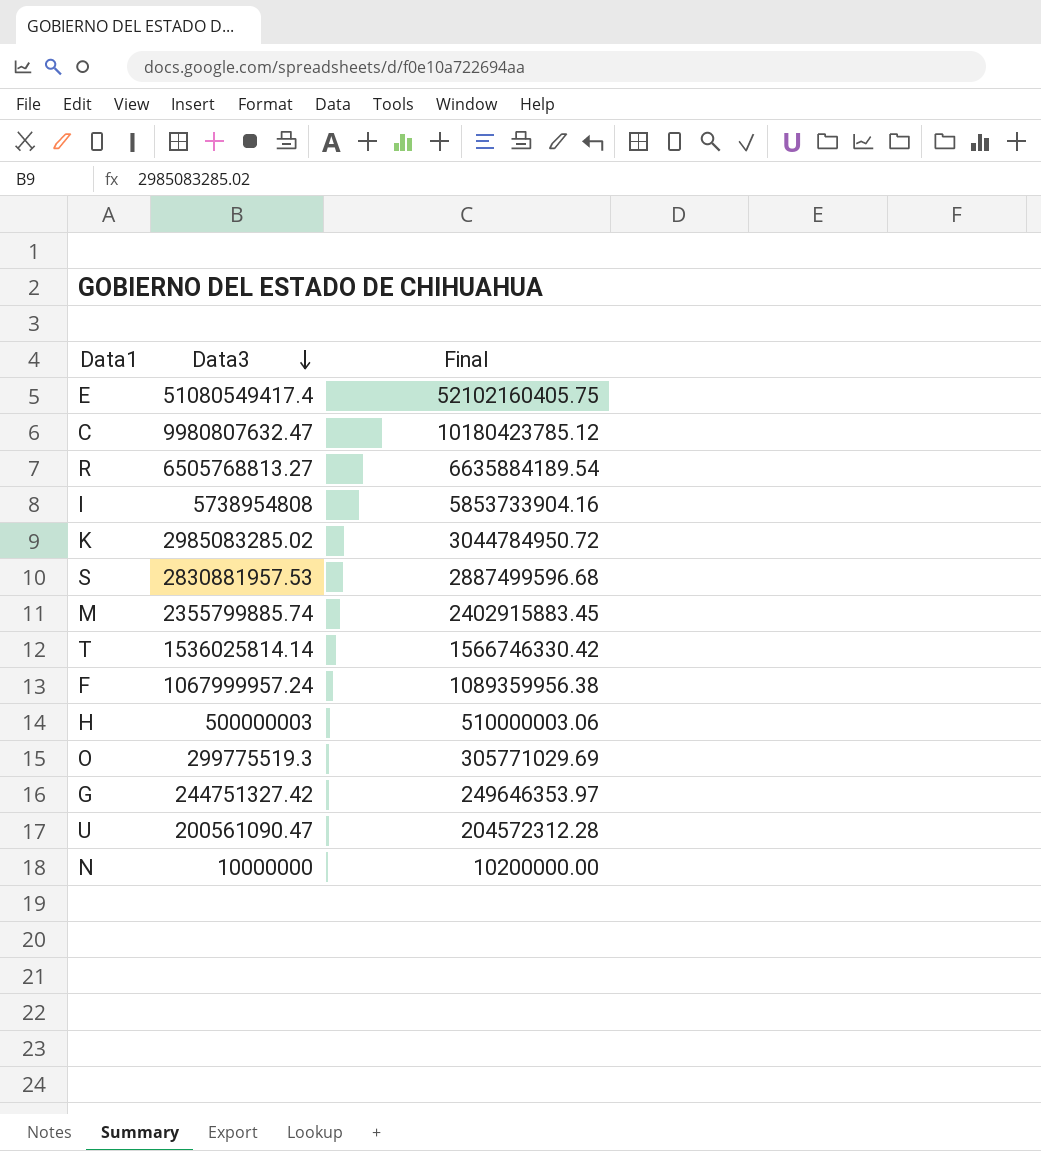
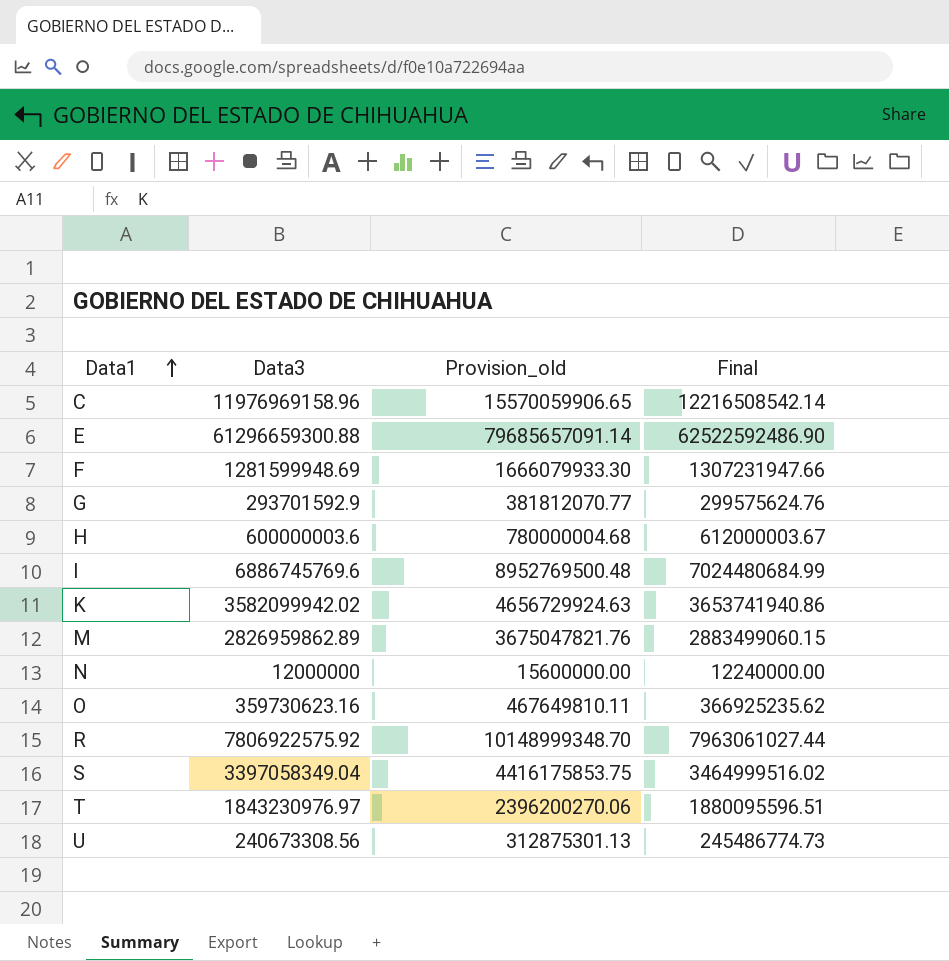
row order: Data3 descending -> Data1 ascending
column Provision_old | formula: none -> [Data3] * 1.3
C | Data3: 9980807632.47 -> 11976969158.96
C | Final: 10180423785.12 -> 12216508542.14
E | Data3: 51080549417.4 -> 61296659300.88
E | Final: 52102160405.75 -> 62522592486.90
F | Data3: 1067999957.24 -> 1281599948.69
F | Final: 1089359956.38 -> 1307231947.66
G | Data3: 244751327.42 -> 293701592.9
G | Final: 249646353.97 -> 299575624.76
H | Data3: 500000003 -> 600000003.6
H | Final: 510000003.06 -> 612000003.67
I | Data3: 5738954808 -> 6886745769.6
I | Final: 5853733904.16 -> 7024480684.99
K | Data3: 2985083285.02 -> 3582099942.02
K | Final: 3044784950.72 -> 3653741940.86
M | Data3: 2355799885.74 -> 2826959862.89
M | Final: 2402915883.45 -> 2883499060.15
N | Data3: 10000000 -> 12000000
N | Final: 10200000.00 -> 12240000.00
O | Data3: 299775519.3 -> 359730623.16
O | Final: 305771029.69 -> 366925235.62
R | Data3: 6505768813.27 -> 7806922575.92
R | Final: 6635884189.54 -> 7963061027.44
S | Data3: 2830881957.53 -> 3397058349.04
S | Final: 2887499596.68 -> 3464999516.02
T | Data3: 1536025814.14 -> 1843230976.97
T | Final: 1566746330.42 -> 1880095596.51
U | Data3: 200561090.47 -> 240673308.56
U | Final: 204572312.28 -> 245486774.73

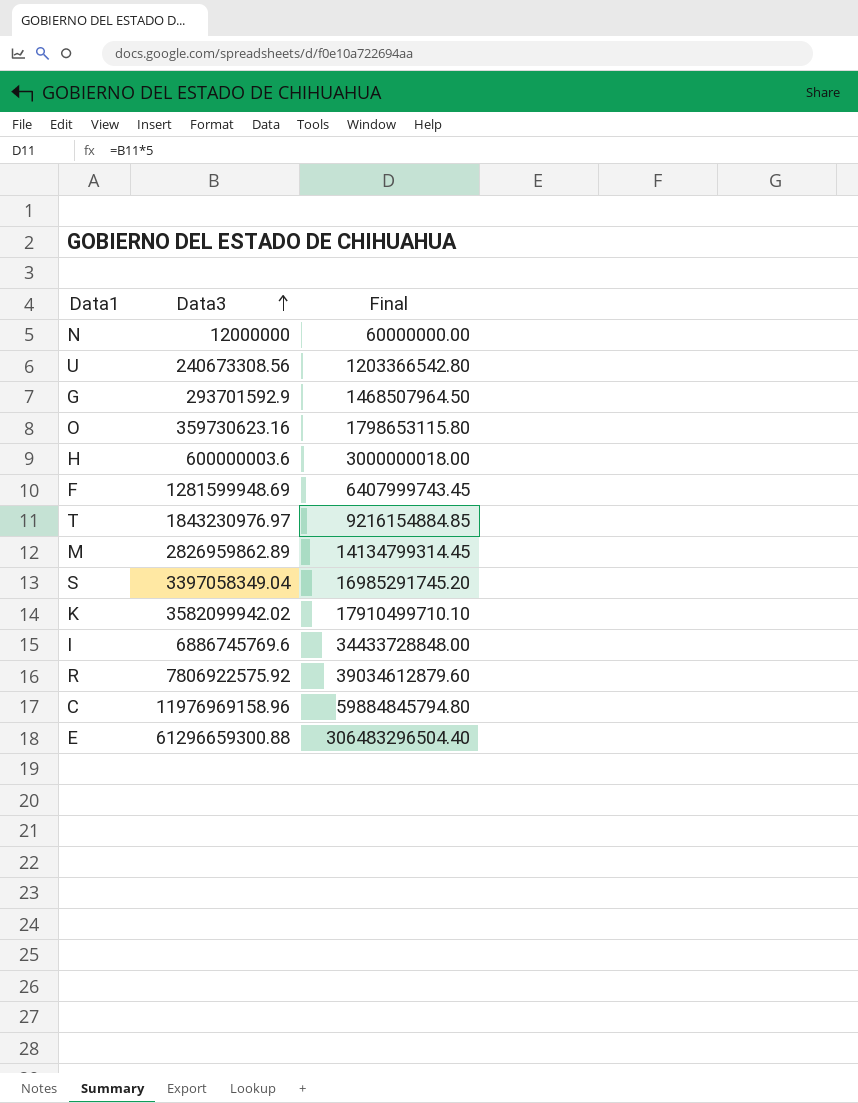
row order: Data1 ascending -> Data3 ascending
column Provision_old | formula: [Data3] * 1.3 -> none
column Final | formula: [Data3] * 1.02 -> [Data3] * 5

